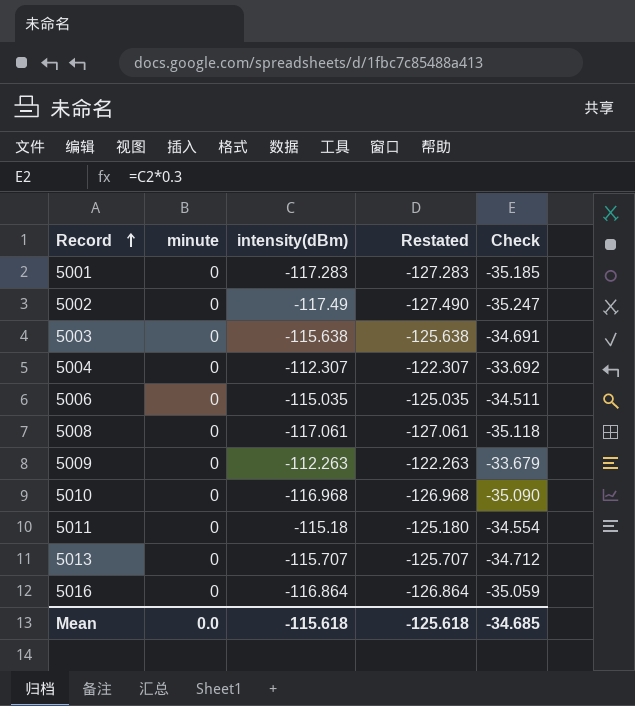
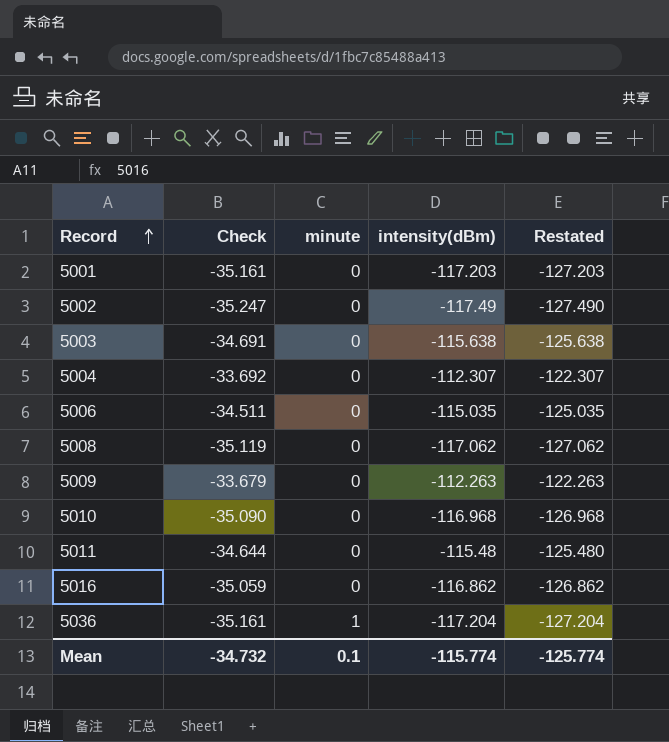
column Check | position: 5 -> 2
row 5013: 0 | -115.707 | -125.707 | -34.712 -> none
5001 | Check: -35.185 -> -35.161
5001 | intensity(dBm): -117.283 -> -117.203
5001 | Restated: -127.283 -> -127.203
5008 | Check: -35.118 -> -35.119
5008 | intensity(dBm): -117.061 -> -117.062
5008 | Restated: -127.061 -> -127.062
5011 | Check: -34.554 -> -34.644
5011 | intensity(dBm): -115.18 -> -115.48
5011 | Restated: -125.180 -> -125.480
5016 | intensity(dBm): -116.864 -> -116.862
5016 | Restated: -126.864 -> -126.862
row 5036: none -> -35.161 | 1 | -117.204 | -127.204
Mean | Check: -34.685 -> -34.732
Mean | minute: 0.0 -> 0.1
Mean | intensity(dBm): -115.618 -> -115.774
Mean | Restated: -125.618 -> -125.774

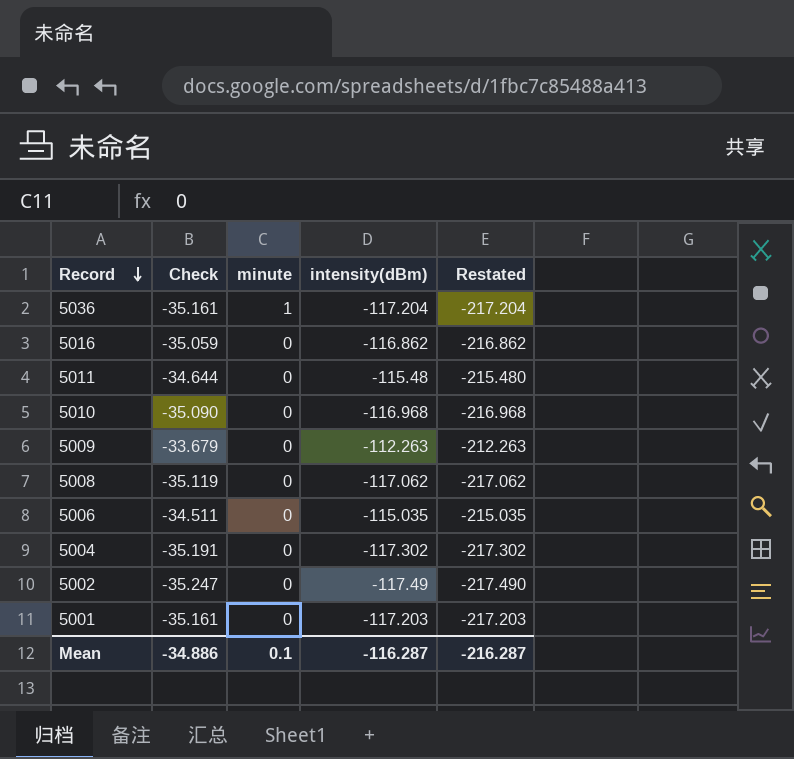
row order: Record ascending -> Record descending
column Restated | formula: [intensity(dBm)] - 10 -> [intensity(dBm)] - 100
row 5003: -34.691 | 0 | -115.638 | -125.638 -> none
5004 | Check: -33.692 -> -35.191
5004 | intensity(dBm): -112.307 -> -117.302
Mean | Check: -34.732 -> -34.886
Mean | intensity(dBm): -115.774 -> -116.287
Mean | Restated: -125.774 -> -216.287

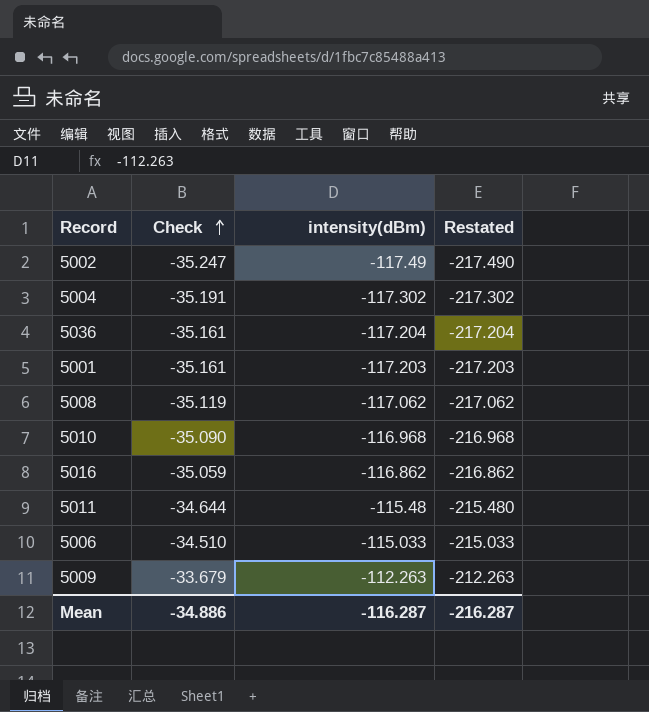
row order: Record descending -> Check ascending
column minute | position: 3 -> none
5006 | Check: -34.511 -> -34.510
5006 | intensity(dBm): -115.035 -> -115.033
5006 | Restated: -215.035 -> -215.033

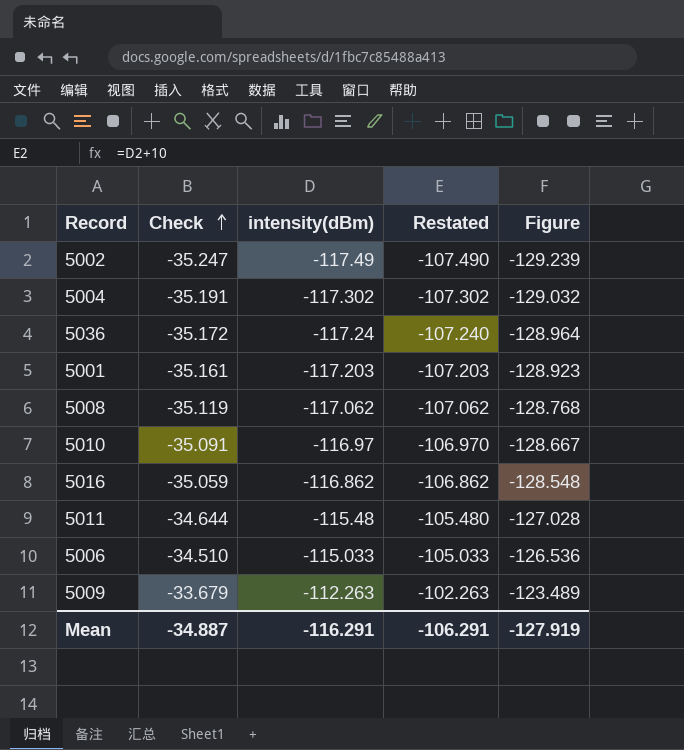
column Restated | formula: [intensity(dBm)] - 100 -> [intensity(dBm)] + 10
column Figure | formula: none -> [intensity(dBm)] * 1.1
5036 | Check: -35.161 -> -35.172
5036 | intensity(dBm): -117.204 -> -117.24
5010 | Check: -35.090 -> -35.091
5010 | intensity(dBm): -116.968 -> -116.97
Mean | Check: -34.886 -> -34.887
Mean | intensity(dBm): -116.287 -> -116.291
Mean | Restated: -216.287 -> -106.291

